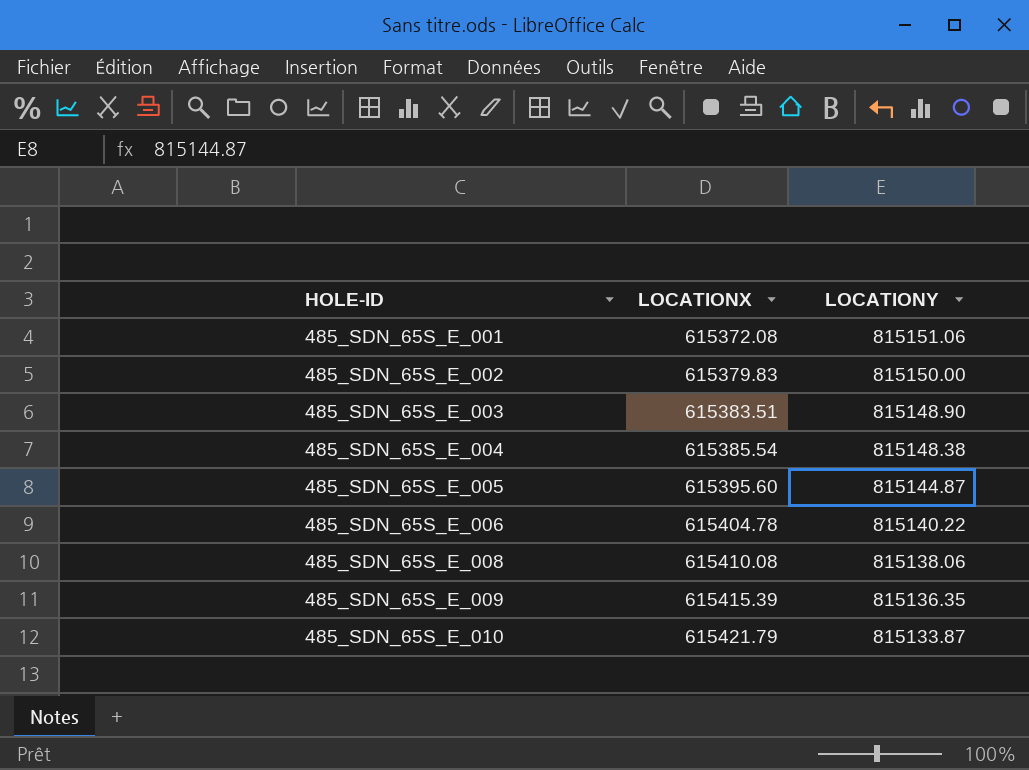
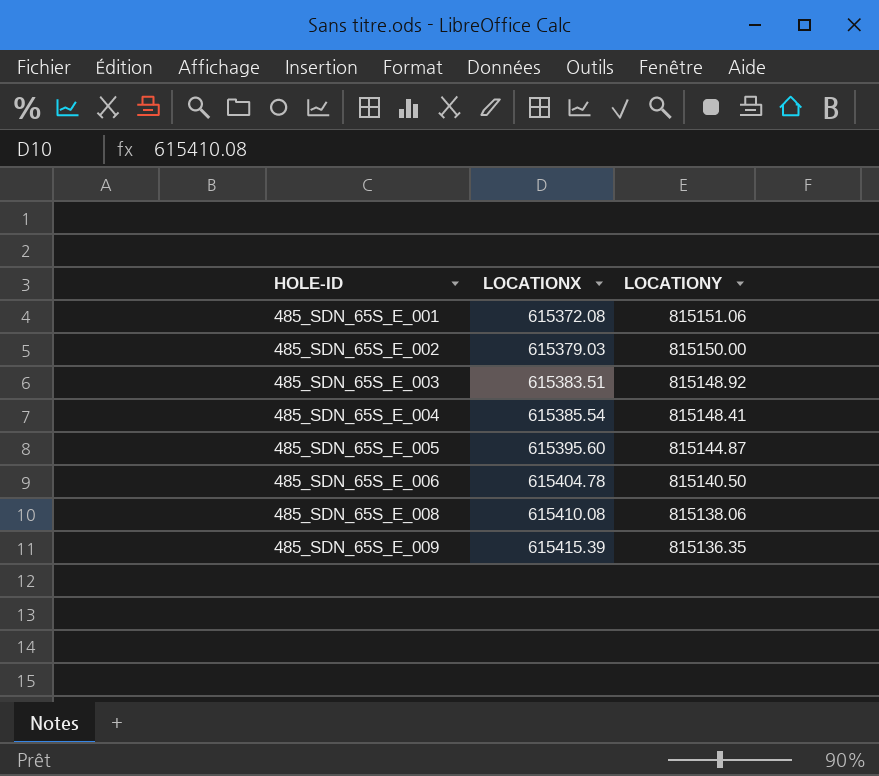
row 485_SDN_65S_E_010: 615421.79 | 815133.87 -> none
485_SDN_65S_E_002 | LOCATIONX: 615379.83 -> 615379.03
485_SDN_65S_E_003 | LOCATIONY: 815148.90 -> 815148.92
485_SDN_65S_E_004 | LOCATIONY: 815148.38 -> 815148.41
485_SDN_65S_E_006 | LOCATIONY: 815140.22 -> 815140.50

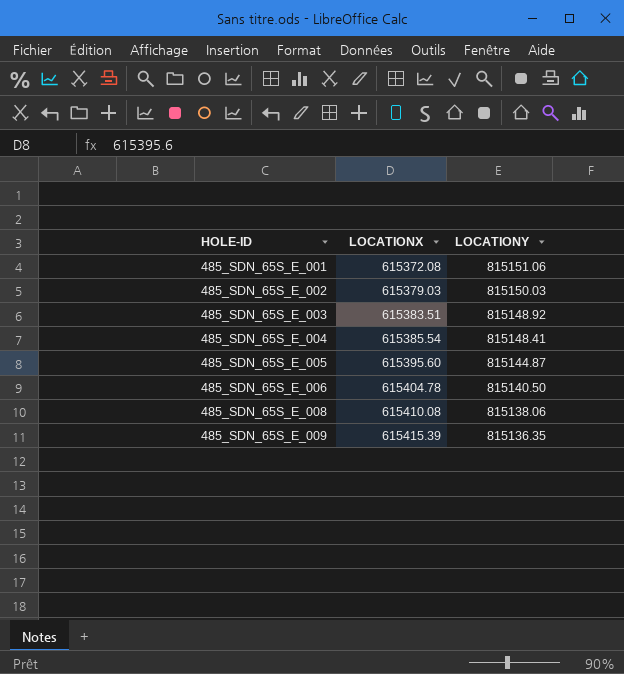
485_SDN_65S_E_002 | LOCATIONY: 815150.00 -> 815150.03

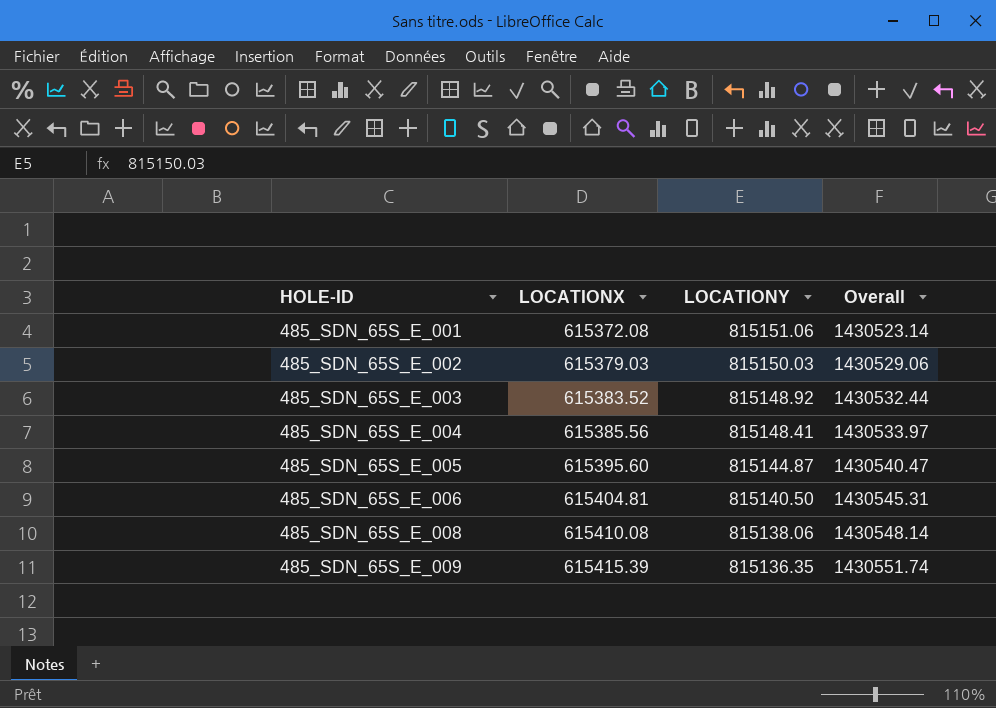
column Overall | formula: none -> [LOCATIONX] + [LOCATIONY]
485_SDN_65S_E_003 | LOCATIONX: 615383.51 -> 615383.52
485_SDN_65S_E_004 | LOCATIONX: 615385.54 -> 615385.56
485_SDN_65S_E_006 | LOCATIONX: 615404.78 -> 615404.81

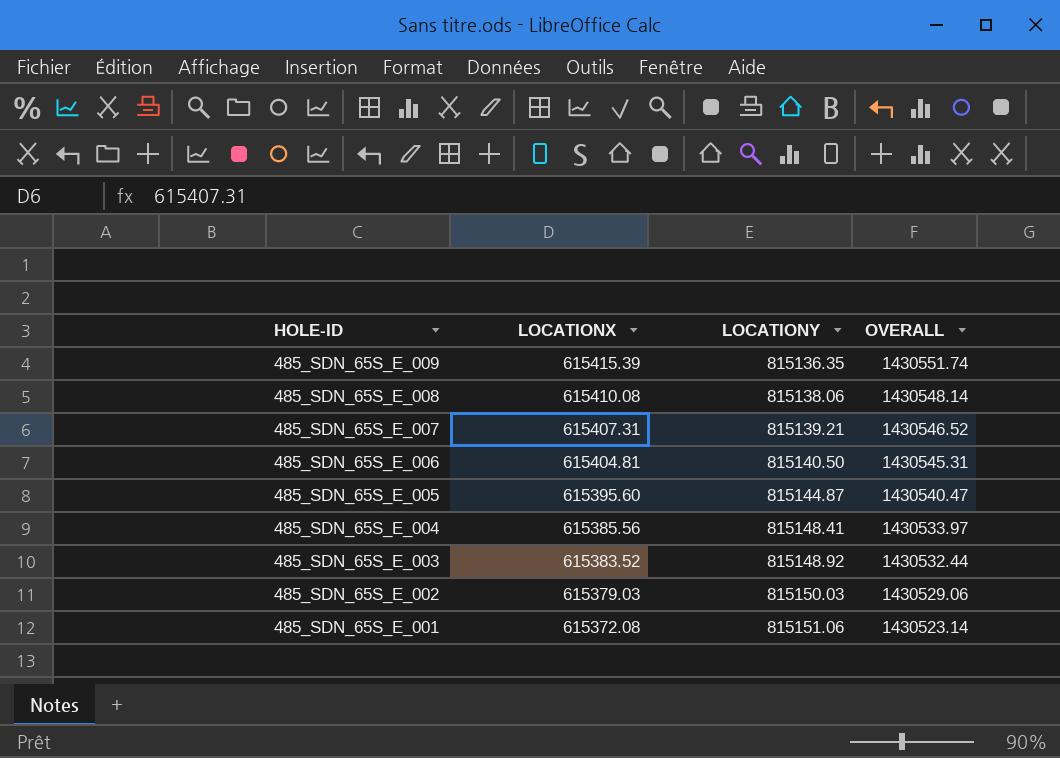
row order: HOLE-ID ascending -> HOLE-ID descending
column name: Overall -> OVERALL
row 485_SDN_65S_E_007: none -> 615407.31 | 815139.21 | 1430546.52

